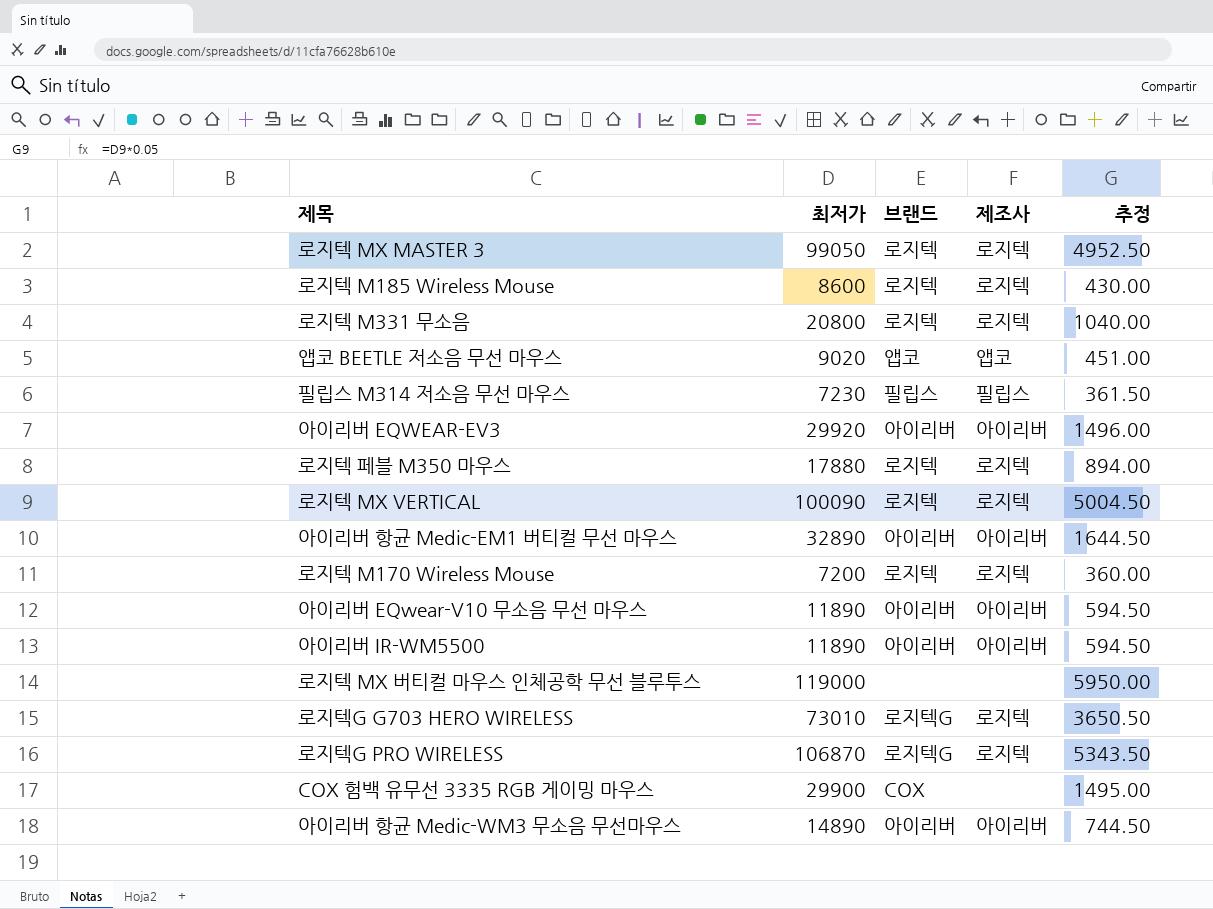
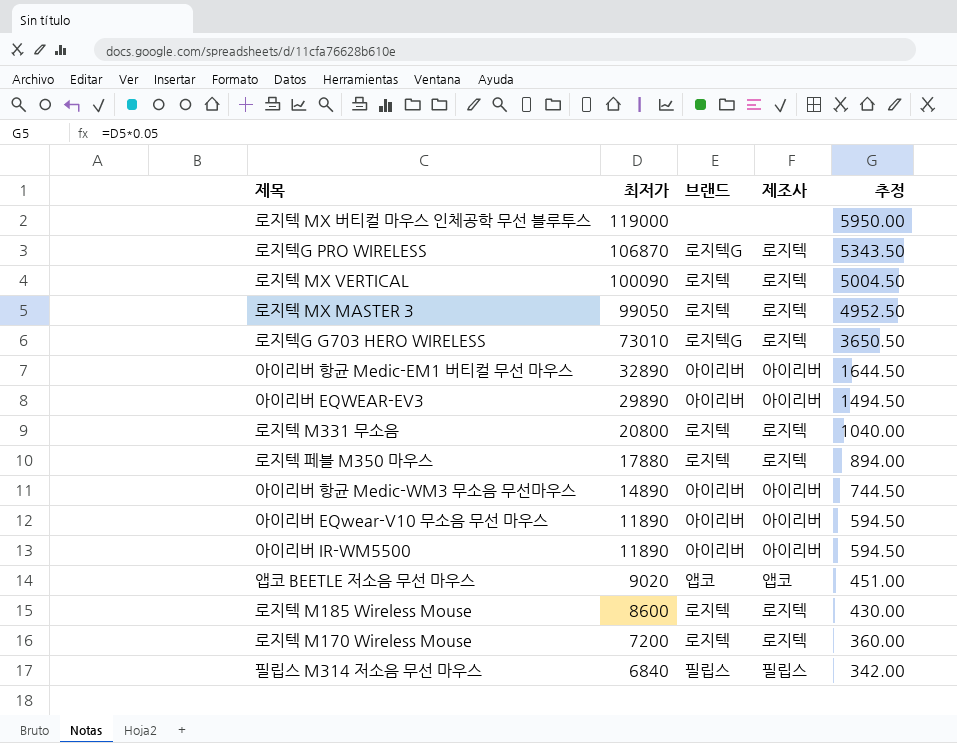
row order: none -> 최저가 descending
row COX 험백 유무선 3335 RGB 게이밍 마우스: 29900 | COX | none | 1495.00 -> none
아이리버 EQWEAR-EV3 | 최저가: 29920 -> 29890
아이리버 EQWEAR-EV3 | 추정: 1496.00 -> 1494.50
필립스 M314 저소음 무선 마우스 | 최저가: 7230 -> 6840
필립스 M314 저소음 무선 마우스 | 추정: 361.50 -> 342.00

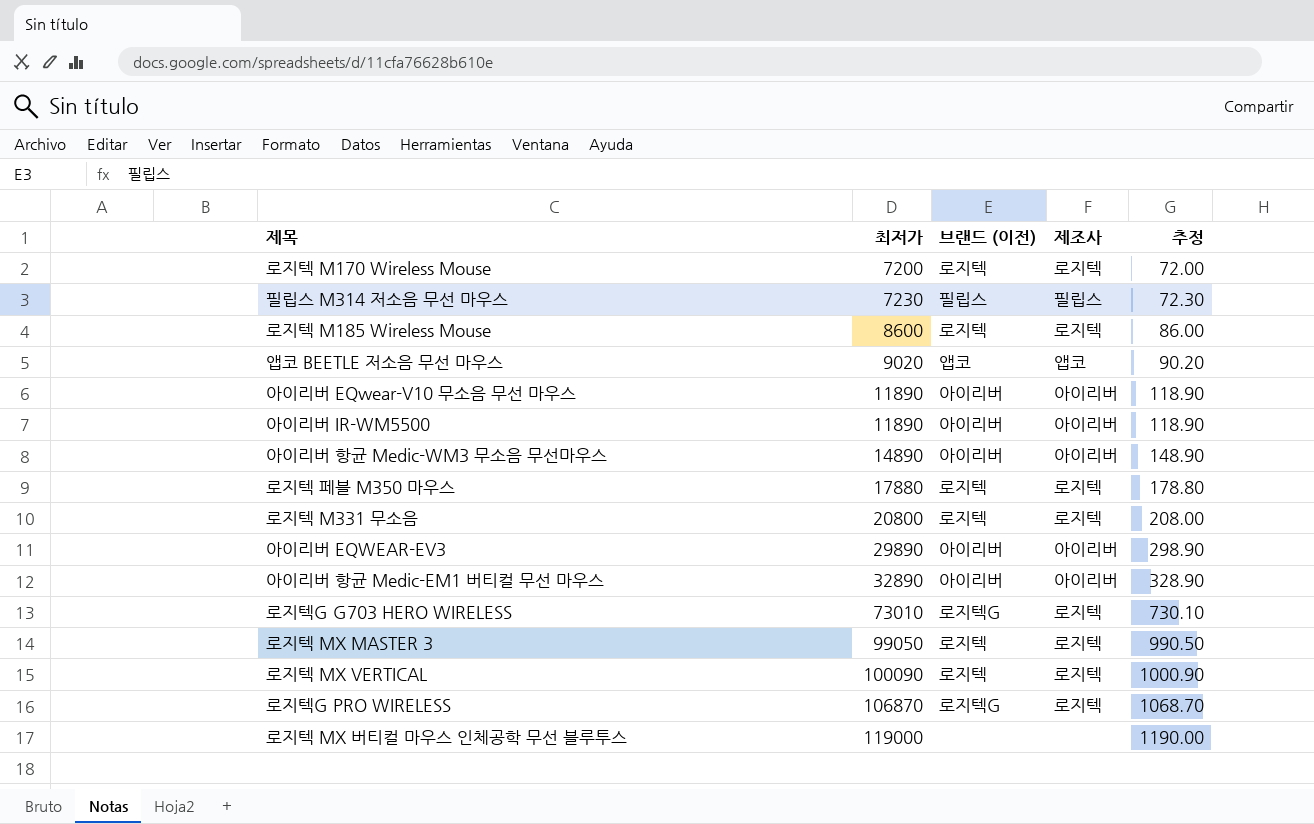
row order: 최저가 descending -> 최저가 ascending
column name: 브랜드 -> 브랜드 (이전)
column 추정 | formula: [최저가] * 0.05 -> [최저가] * 0.01
필립스 M314 저소음 무선 마우스 | 최저가: 6840 -> 7230

